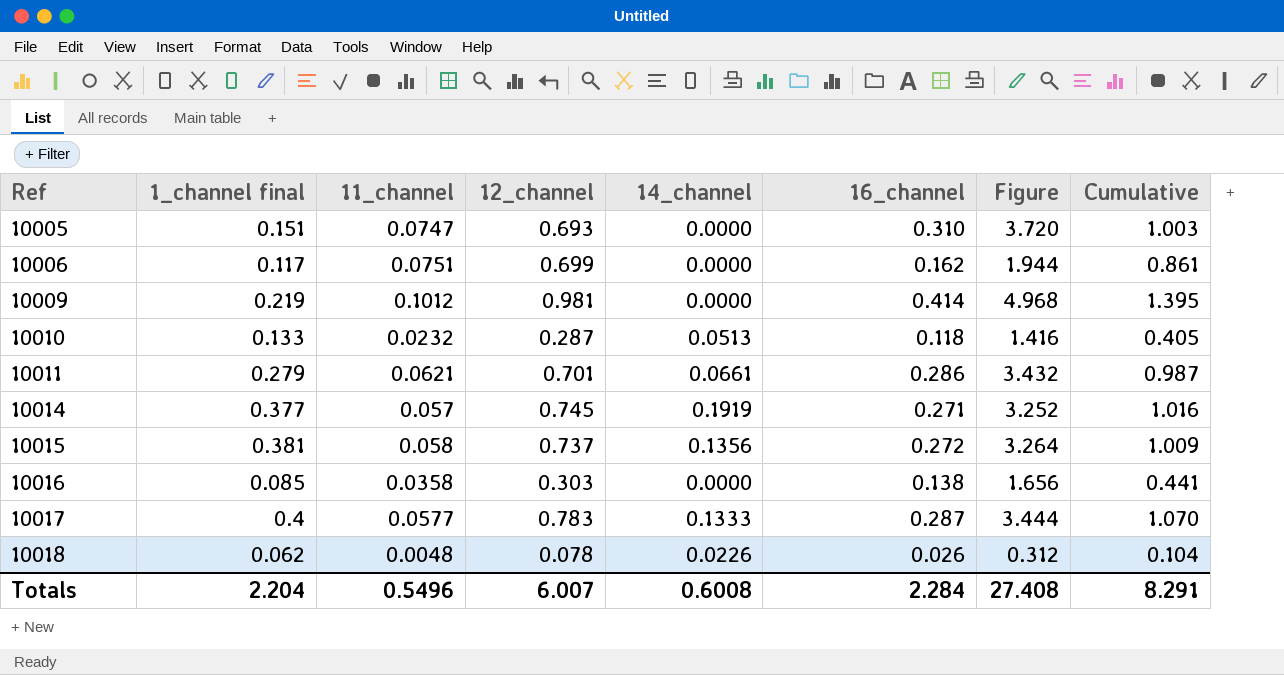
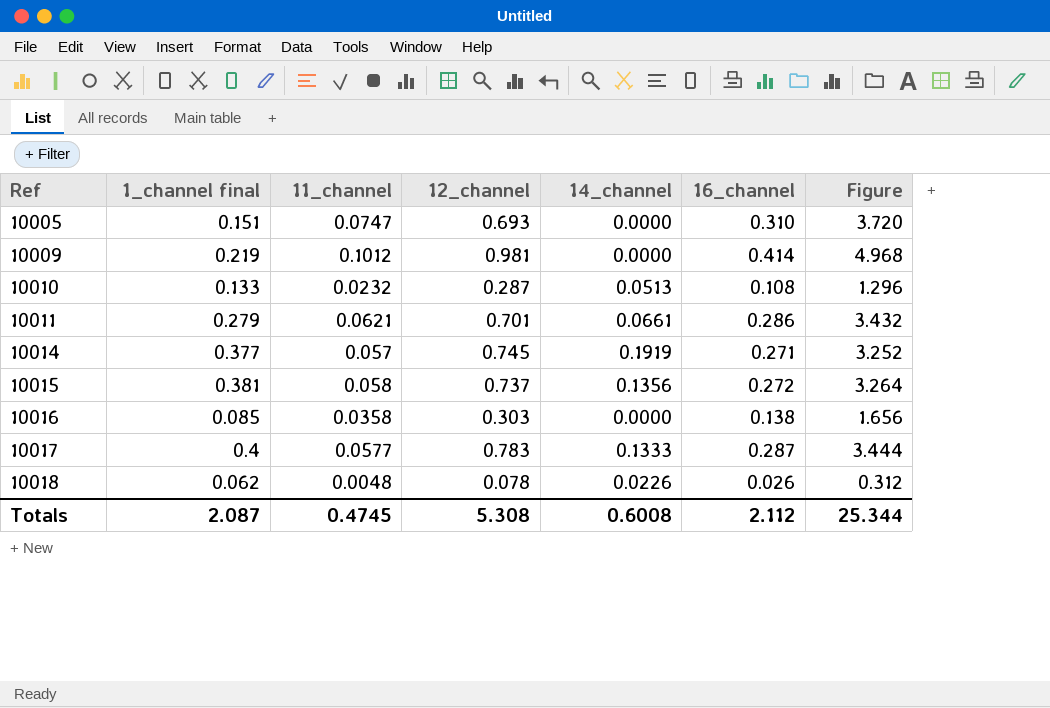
column Cumulative | formula: [12_channel] + [16_channel] -> none
row 10006: 0.117 | 0.0751 | 0.699 | 0.0000 | 0.162 | 1.944 | 0.861 -> none
10010 | 16_channel: 0.118 -> 0.108
10010 | Figure: 1.416 -> 1.296
Totals | 1_channel final: 2.204 -> 2.087
Totals | 11_channel: 0.5496 -> 0.4745
Totals | 12_channel: 6.007 -> 5.308
Totals | 16_channel: 2.284 -> 2.112
Totals | Figure: 27.408 -> 25.344

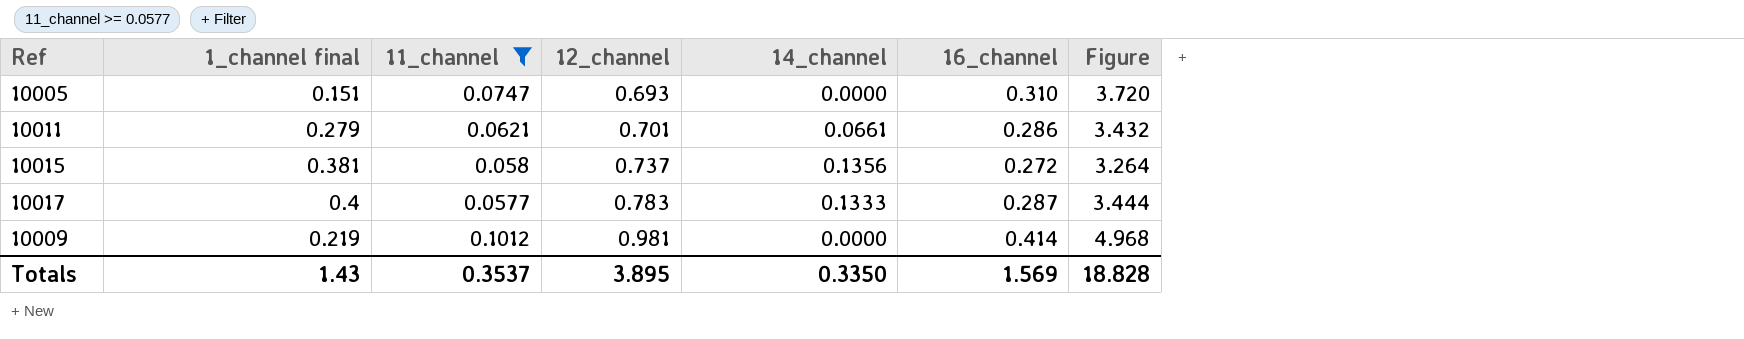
filter: none -> 11_channel >= 0.0577
row order: Ref ascending -> 12_channel ascending
Totals | 1_channel final: 2.087 -> 1.43
Totals | 11_channel: 0.4745 -> 0.3537
Totals | 12_channel: 5.308 -> 3.895
Totals | 14_channel: 0.6008 -> 0.3350
Totals | 16_channel: 2.112 -> 1.569
Totals | Figure: 25.344 -> 18.828

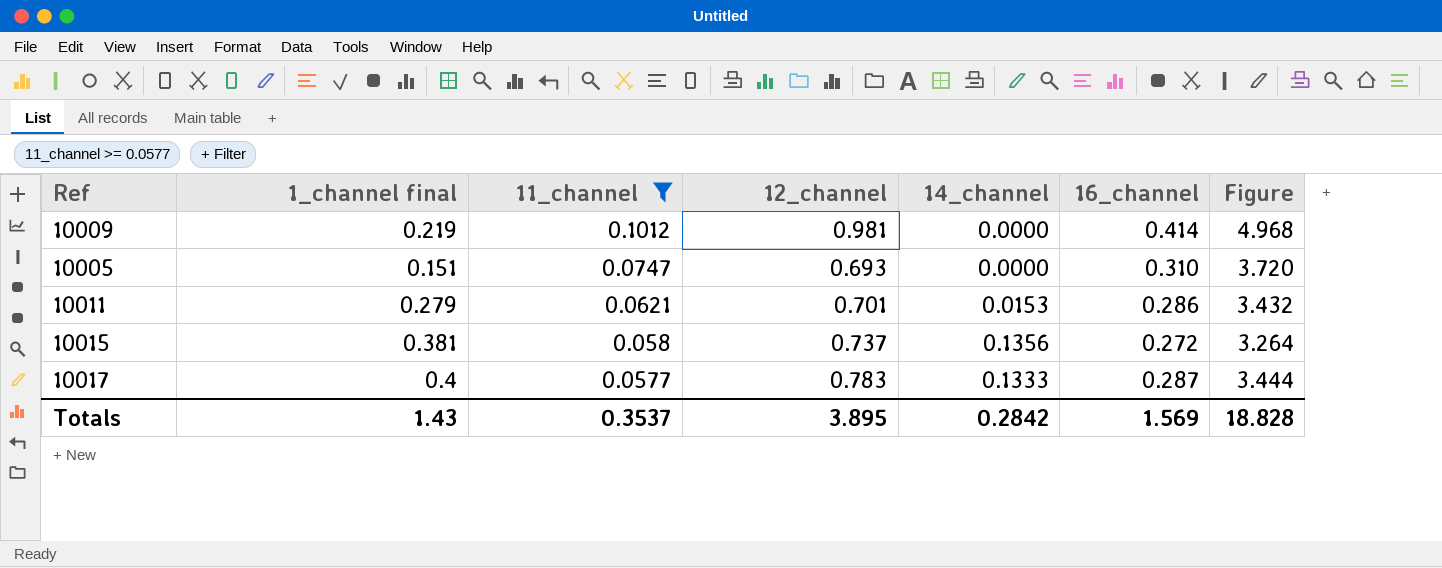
row order: 12_channel ascending -> 11_channel descending
10011 | 14_channel: 0.0661 -> 0.0153
Totals | 14_channel: 0.3350 -> 0.2842

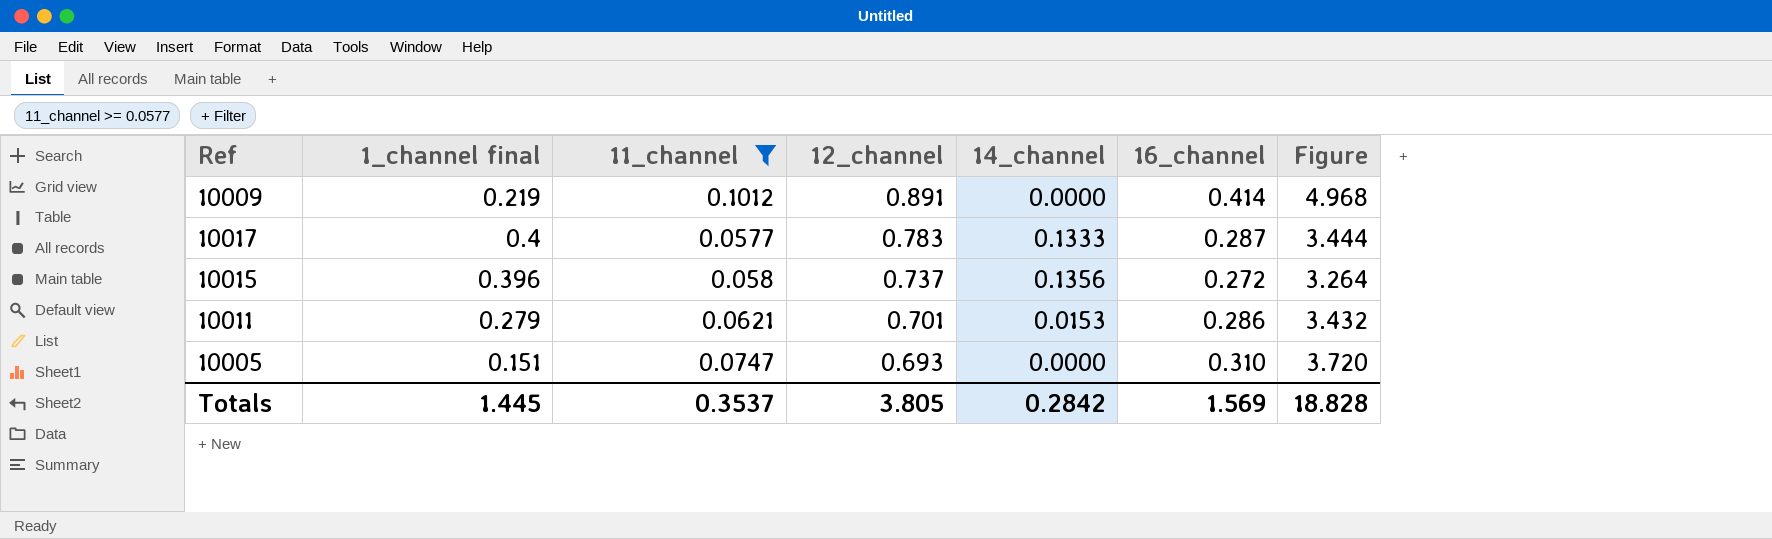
row order: 11_channel descending -> 12_channel descending
10009 | 12_channel: 0.981 -> 0.891
10015 | 1_channel final: 0.381 -> 0.396
Totals | 1_channel final: 1.43 -> 1.445
Totals | 12_channel: 3.895 -> 3.805

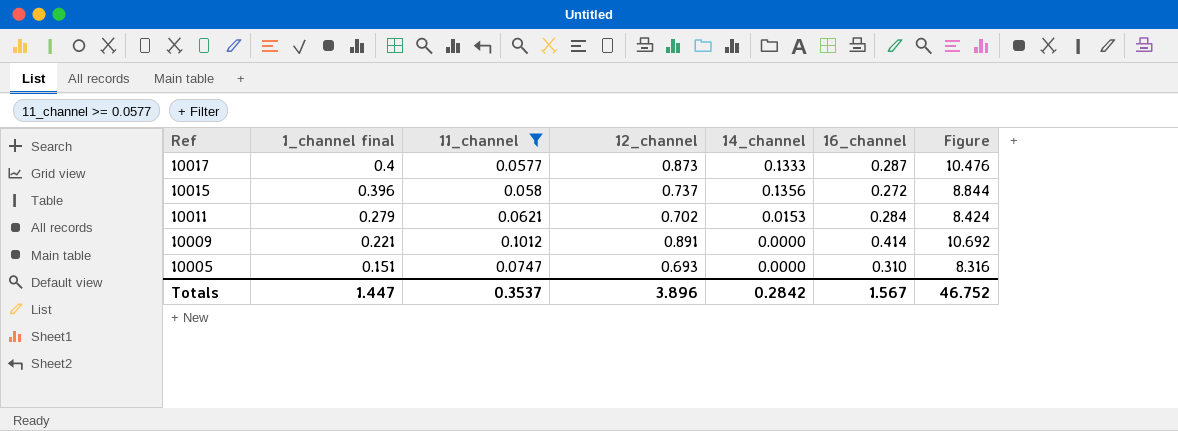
row order: 12_channel descending -> Ref descending
column Figure | formula: [16_channel] * 12 -> [12_channel] * 12
10017 | 12_channel: 0.783 -> 0.873
10011 | 12_channel: 0.701 -> 0.702
10011 | 16_channel: 0.286 -> 0.284
10009 | 1_channel final: 0.219 -> 0.221
Totals | 1_channel final: 1.445 -> 1.447
Totals | 12_channel: 3.805 -> 3.896
Totals | 16_channel: 1.569 -> 1.567
Totals | Figure: 18.828 -> 46.752

